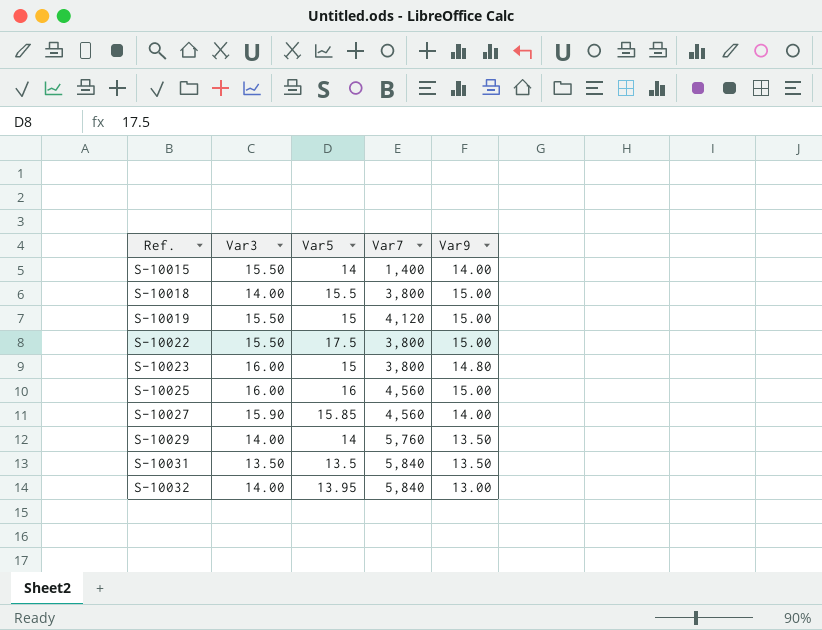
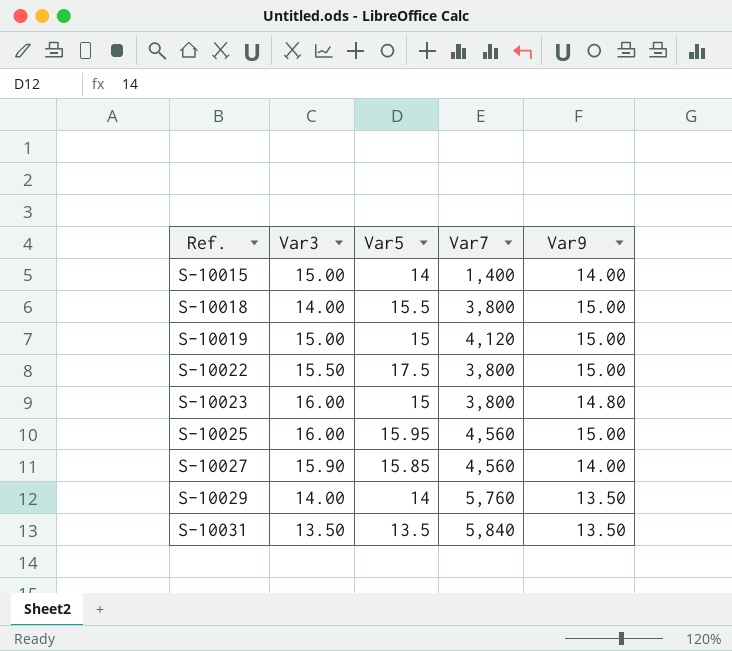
row S-10032: 14.00 | 13.95 | 5,840 | 13.00 -> none
S-10015 | Var3: 15.50 -> 15.00
S-10019 | Var3: 15.50 -> 15.00
S-10025 | Var5: 16 -> 15.95

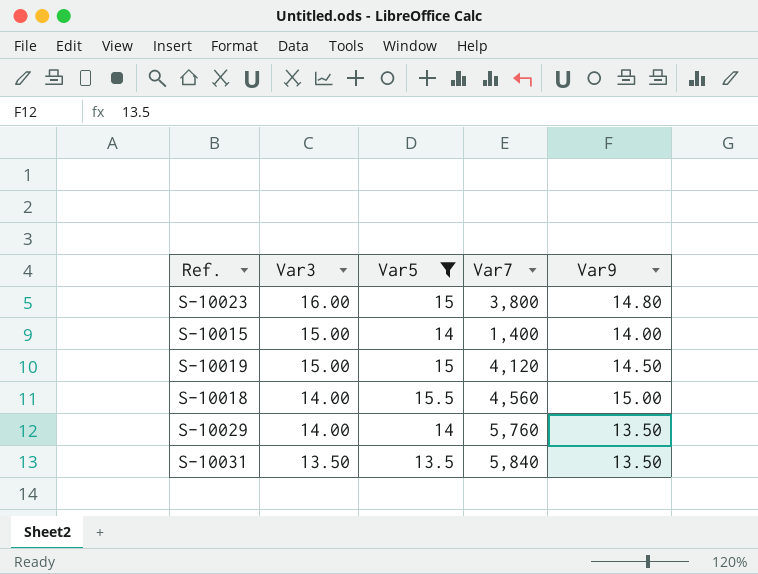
filter: none -> Var5 <= 15.5
row order: Ref. ascending -> Var3 descending
S-10019 | Var9: 15.00 -> 14.50
S-10018 | Var7: 3,800 -> 4,560

